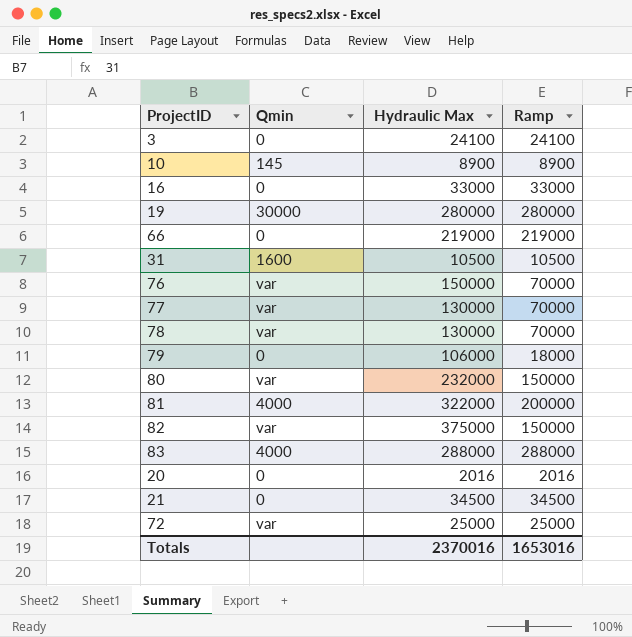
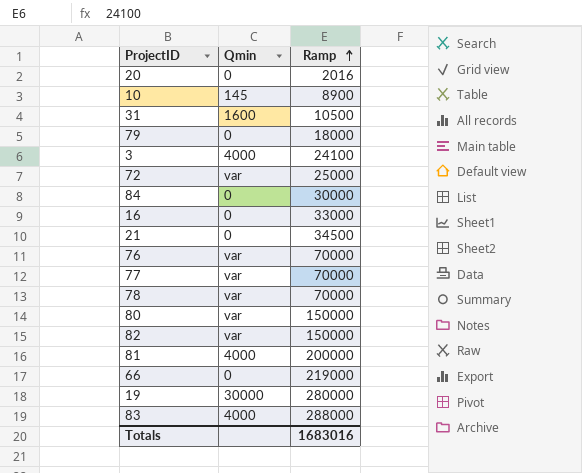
row order: none -> Ramp ascending
column Hydraulic Max | position: 3 -> none
3 | Qmin: 0 -> 4000
row 84: none -> 0 | 30000
Totals | Ramp: 1653016 -> 1683016

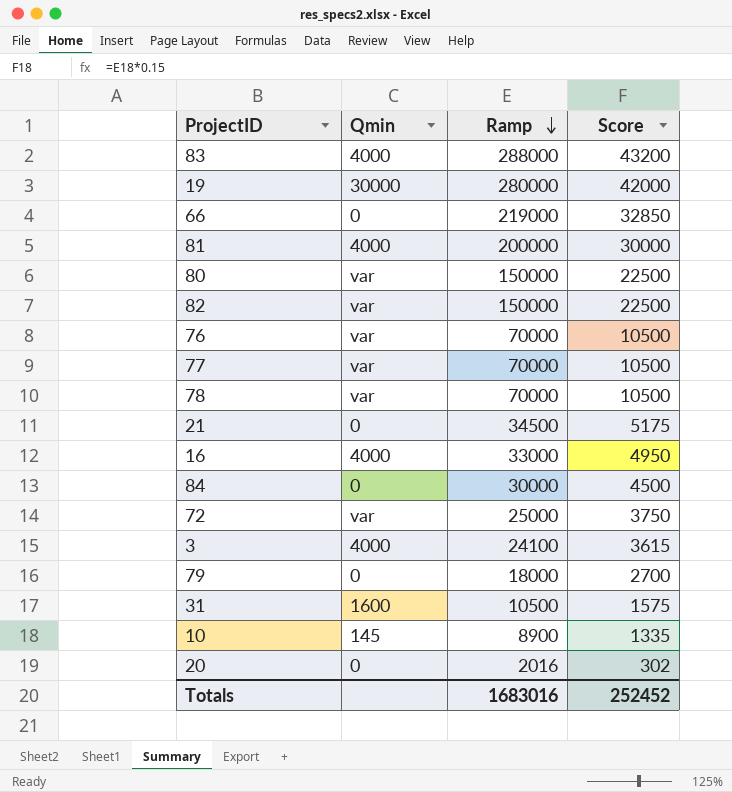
row order: Ramp ascending -> Ramp descending
column Score | formula: none -> [Ramp] * 0.15
16 | Qmin: 0 -> 4000

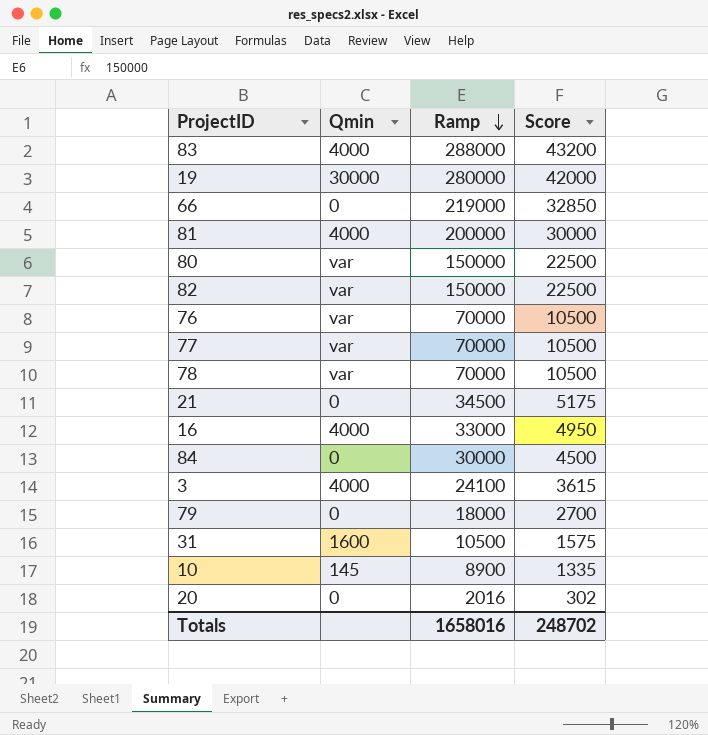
row 72: var | 25000 | 3750 -> none
Totals | Ramp: 1683016 -> 1658016
Totals | Score: 252452 -> 248702

